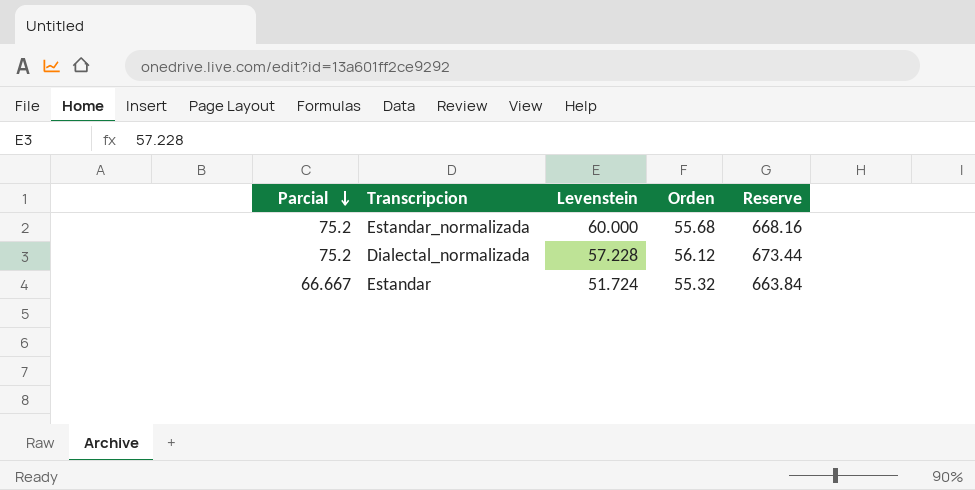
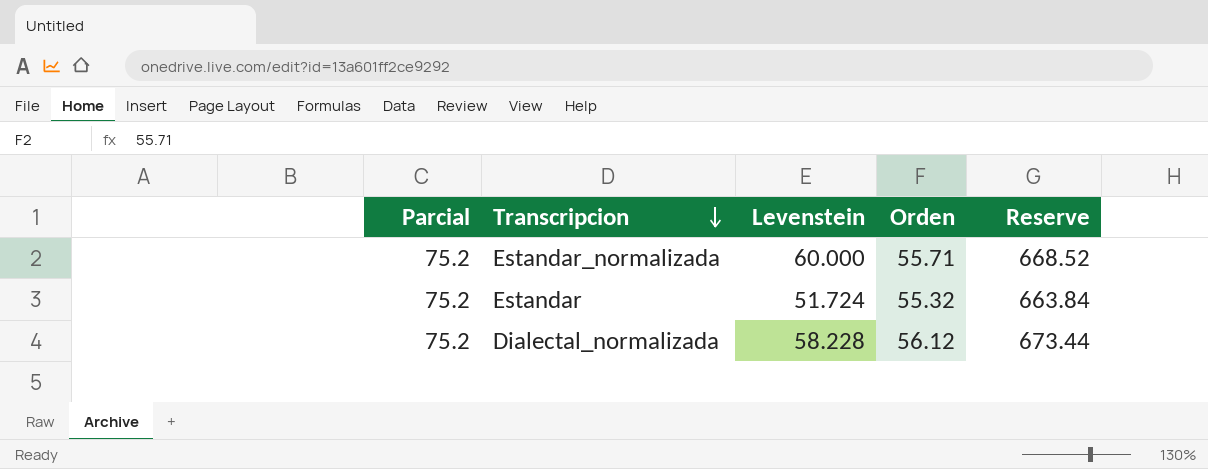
row order: Parcial descending -> Transcripcion descending
Estandar_normalizada | Orden: 55.68 -> 55.71
Estandar_normalizada | Reserve: 668.16 -> 668.52
Estandar | Parcial: 66.667 -> 75.2
Dialectal_normalizada | Levenstein: 57.228 -> 58.228

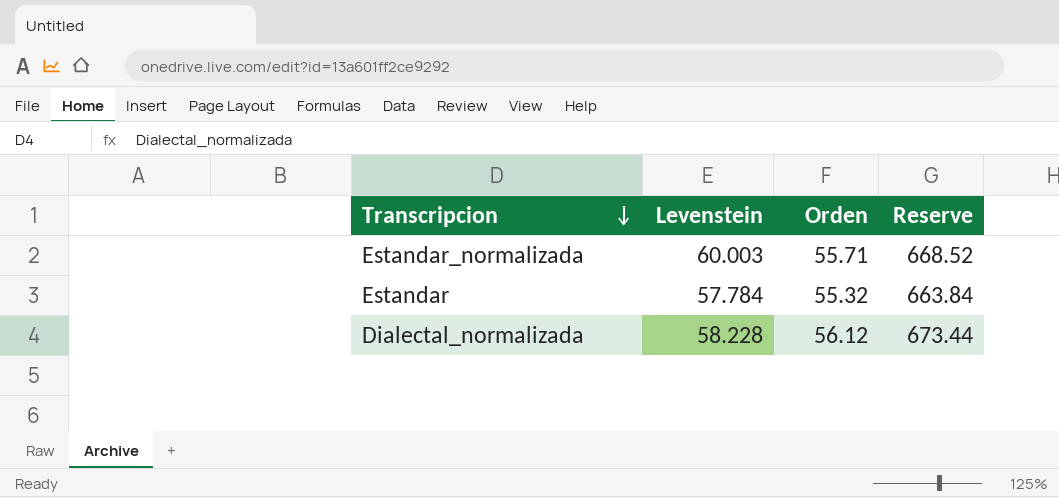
column Parcial | position: 1 -> none
Estandar_normalizada | Levenstein: 60.000 -> 60.003
Estandar | Levenstein: 51.724 -> 57.784

